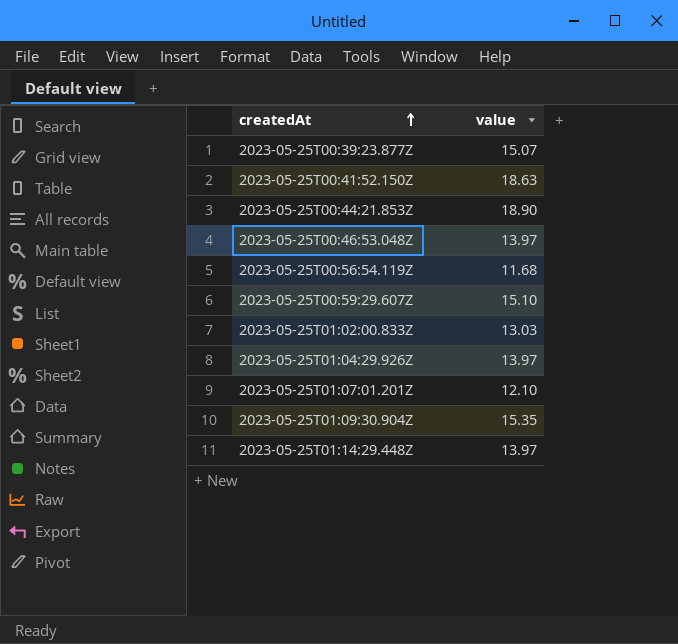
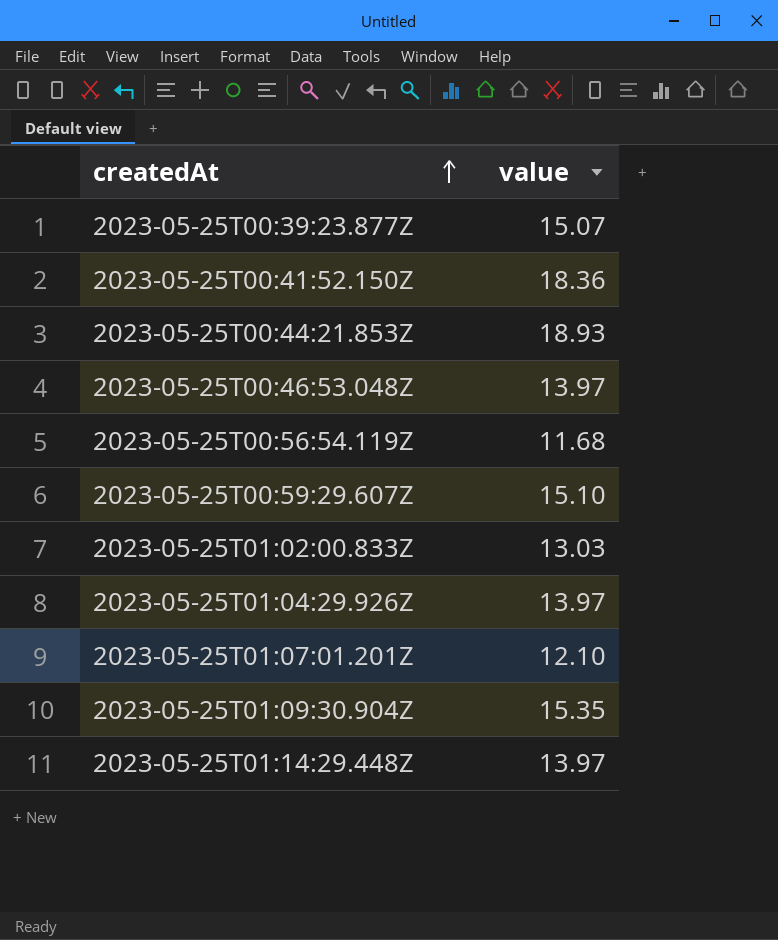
2023-05-25T00:41:52.150Z | value: 18.63 -> 18.36
2023-05-25T00:44:21.853Z | value: 18.90 -> 18.93

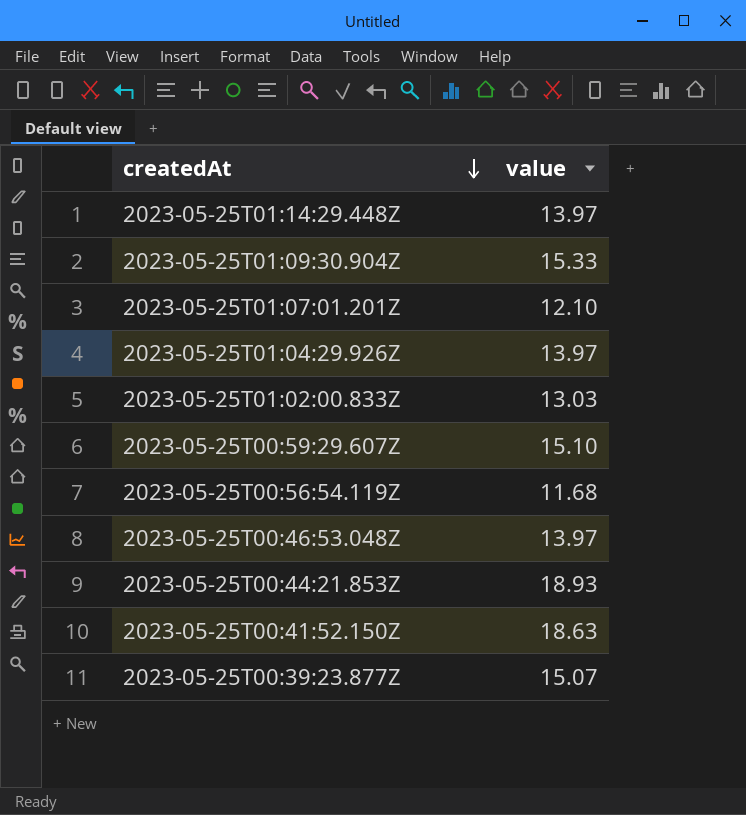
row order: createdAt ascending -> createdAt descending
2023-05-25T01:09:30.904Z | value: 15.35 -> 15.33
2023-05-25T00:41:52.150Z | value: 18.36 -> 18.63

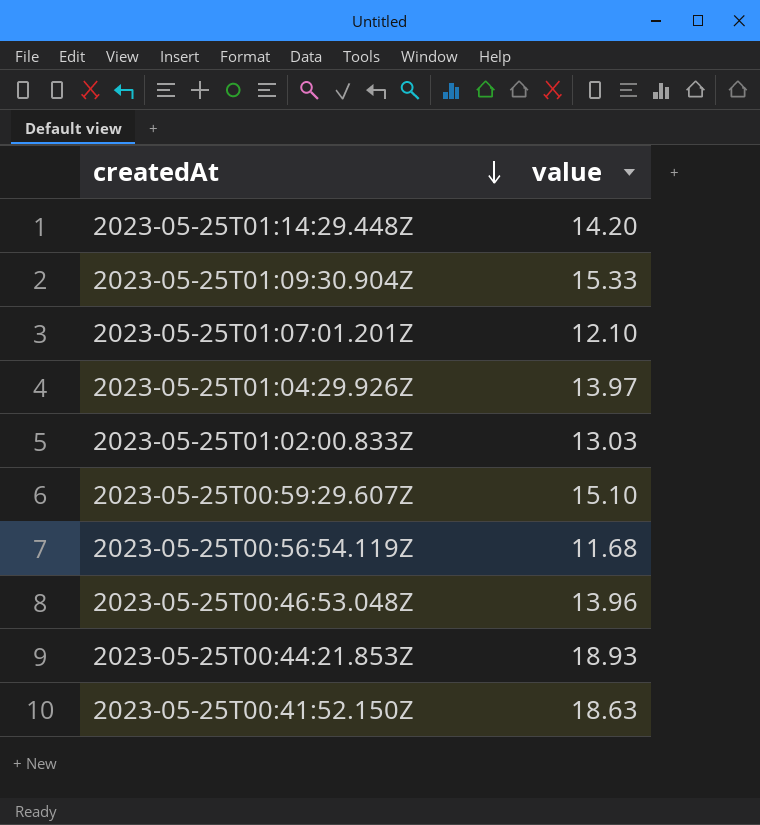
row 2023-05-25T00:39:23.877Z: 15.07 -> none
2023-05-25T01:14:29.448Z | value: 13.97 -> 14.20
2023-05-25T00:46:53.048Z | value: 13.97 -> 13.96

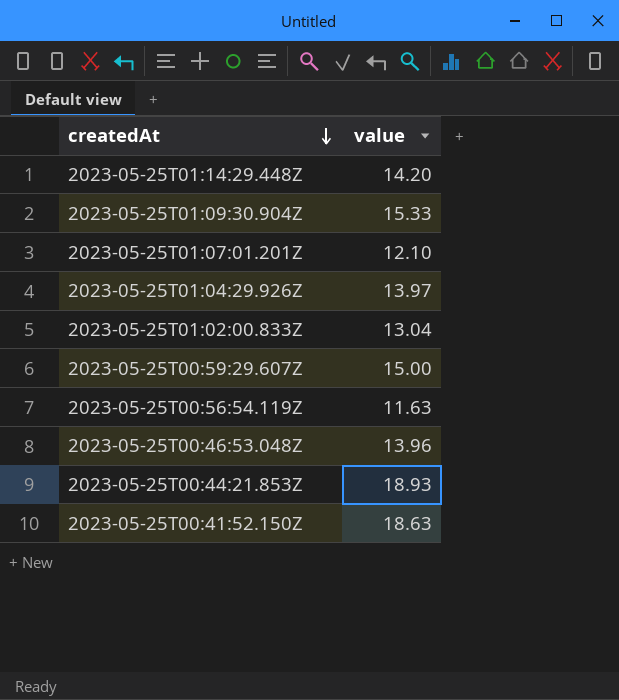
2023-05-25T01:02:00.833Z | value: 13.03 -> 13.04
2023-05-25T00:59:29.607Z | value: 15.10 -> 15.00
2023-05-25T00:56:54.119Z | value: 11.68 -> 11.63

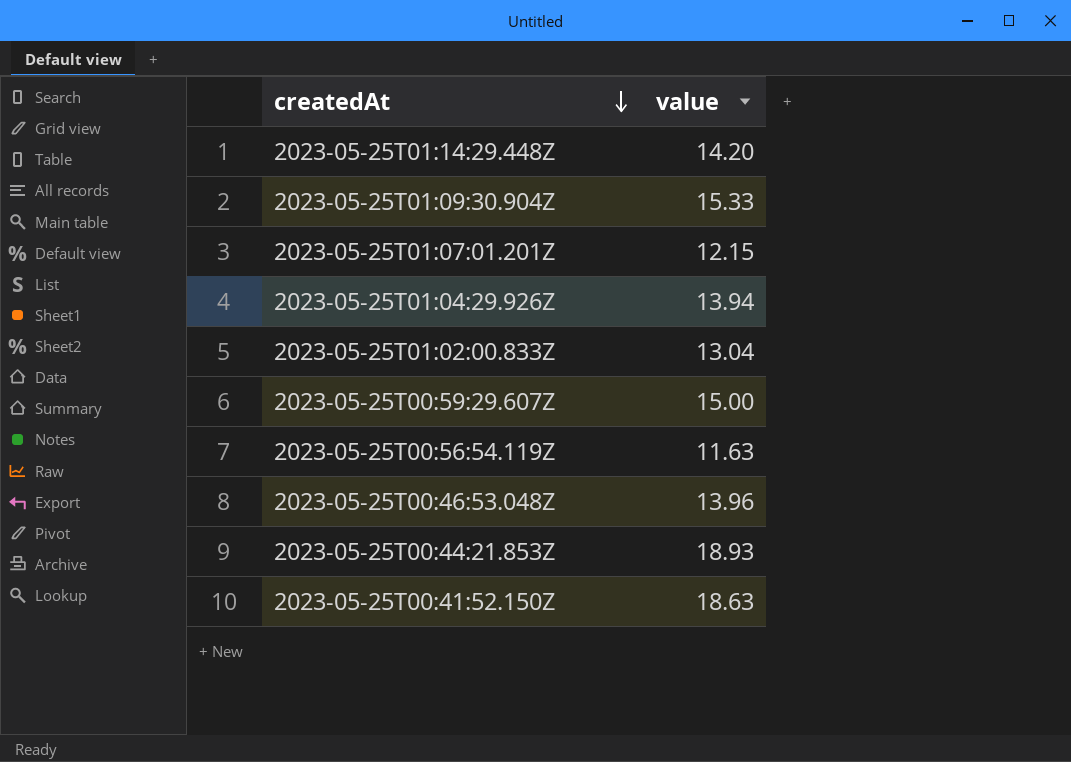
2023-05-25T01:07:01.201Z | value: 12.10 -> 12.15
2023-05-25T01:04:29.926Z | value: 13.97 -> 13.94

